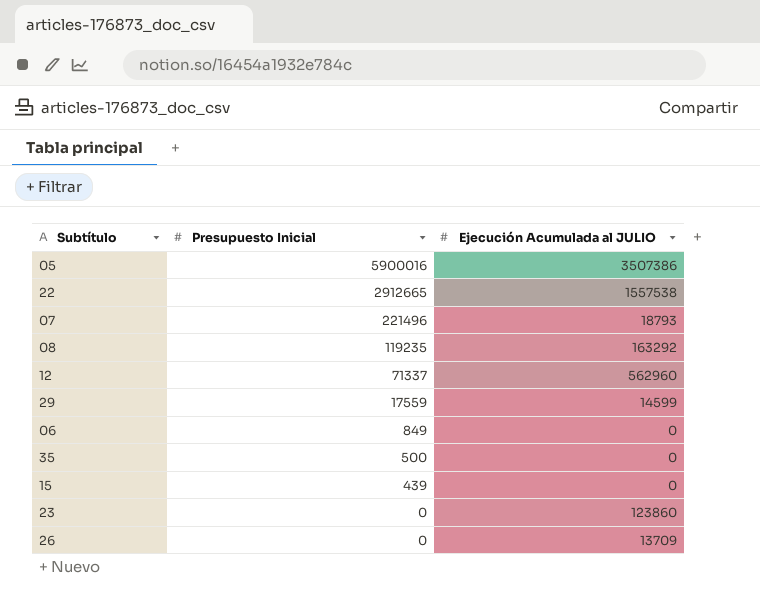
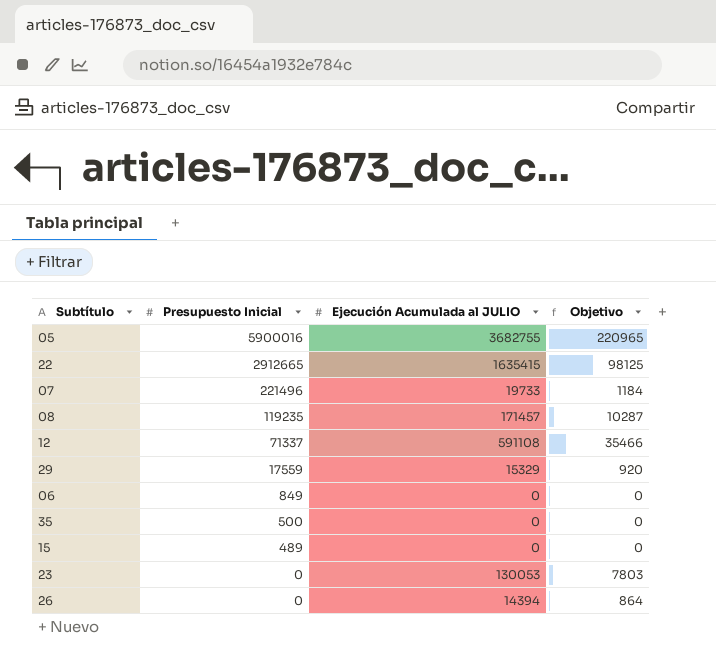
column Objetivo | formula: none -> [Ejecución Acumulada al JULIO] * 0,06
05 | Ejecución Acumulada al JULIO: 3507386 -> 3682755
22 | Ejecución Acumulada al JULIO: 1557538 -> 1635415
07 | Ejecución Acumulada al JULIO: 18793 -> 19733
08 | Ejecución Acumulada al JULIO: 163292 -> 171457
12 | Ejecución Acumulada al JULIO: 562960 -> 591108
29 | Ejecución Acumulada al JULIO: 14599 -> 15329
15 | Presupuesto Inicial: 439 -> 489
23 | Ejecución Acumulada al JULIO: 123860 -> 130053
26 | Ejecución Acumulada al JULIO: 13709 -> 14394

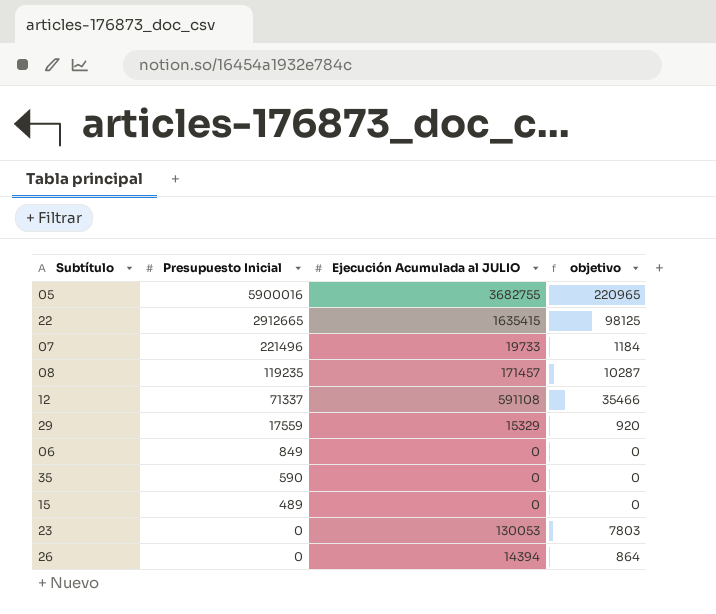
column name: Objetivo -> objetivo
35 | Presupuesto Inicial: 500 -> 590

